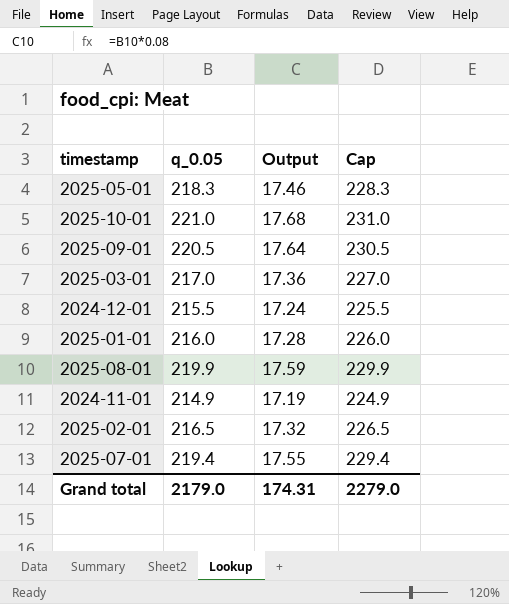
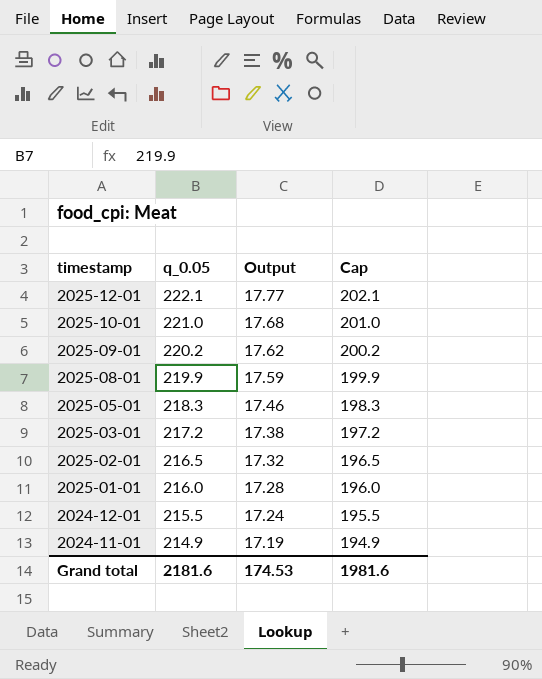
row order: none -> timestamp descending
column Cap | formula: [q_0.05] + 10 -> [q_0.05] - 20
row 2025-07-01: 219.4 | 17.55 | 229.4 -> none
row 2025-12-01: none -> 222.1 | 17.77 | 202.1
2025-09-01 | q_0.05: 220.5 -> 220.2
2025-09-01 | Output: 17.64 -> 17.62
2025-03-01 | q_0.05: 217.0 -> 217.2
2025-03-01 | Output: 17.36 -> 17.38
Grand total | q_0.05: 2179.0 -> 2181.6
Grand total | Output: 174.31 -> 174.53
Grand total | Cap: 2279.0 -> 1981.6

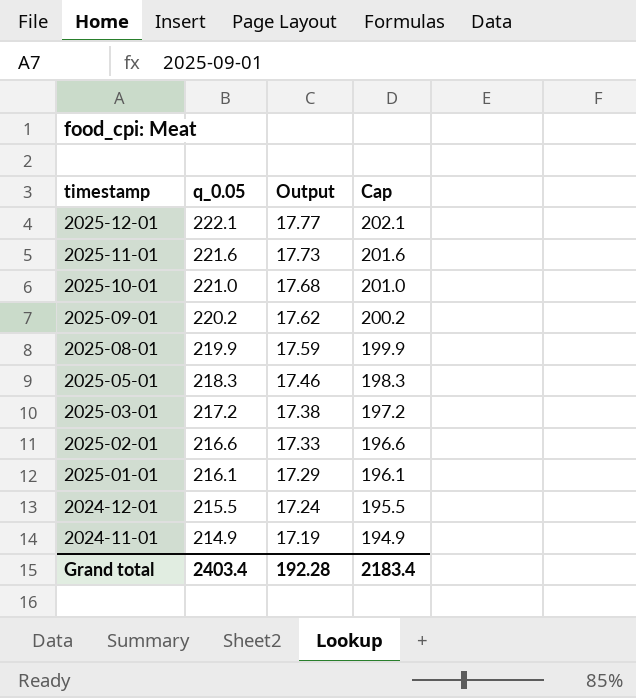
row 2025-11-01: none -> 221.6 | 17.73 | 201.6
2025-02-01 | q_0.05: 216.5 -> 216.6
2025-02-01 | Output: 17.32 -> 17.33
2025-02-01 | Cap: 196.5 -> 196.6
2025-01-01 | q_0.05: 216.0 -> 216.1
2025-01-01 | Output: 17.28 -> 17.29
2025-01-01 | Cap: 196.0 -> 196.1
Grand total | q_0.05: 2181.6 -> 2403.4
Grand total | Output: 174.53 -> 192.28
Grand total | Cap: 1981.6 -> 2183.4

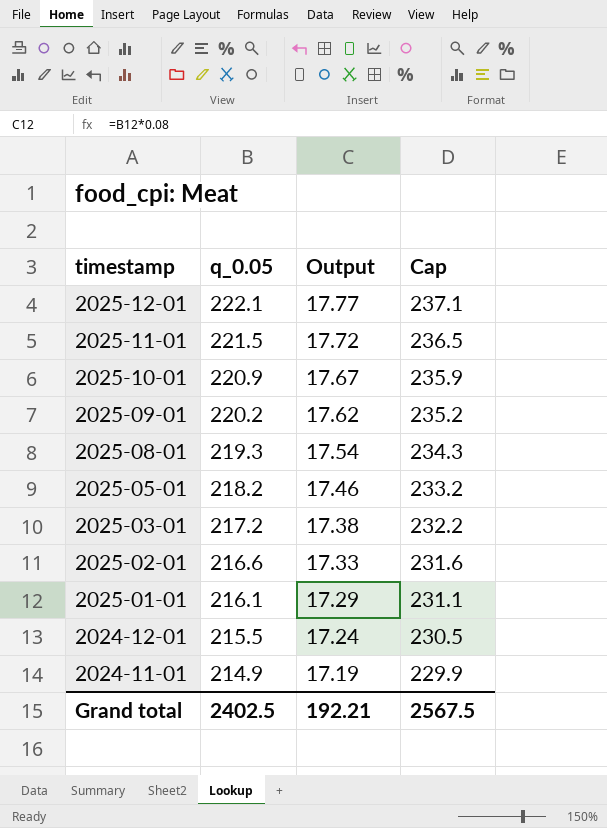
column Cap | formula: [q_0.05] - 20 -> [q_0.05] + 15
2025-11-01 | q_0.05: 221.6 -> 221.5
2025-11-01 | Output: 17.73 -> 17.72
2025-10-01 | q_0.05: 221.0 -> 220.9
2025-10-01 | Output: 17.68 -> 17.67
2025-08-01 | q_0.05: 219.9 -> 219.3
2025-08-01 | Output: 17.59 -> 17.54
2025-05-01 | q_0.05: 218.3 -> 218.2
Grand total | q_0.05: 2403.4 -> 2402.5
Grand total | Output: 192.28 -> 192.21
Grand total | Cap: 2183.4 -> 2567.5

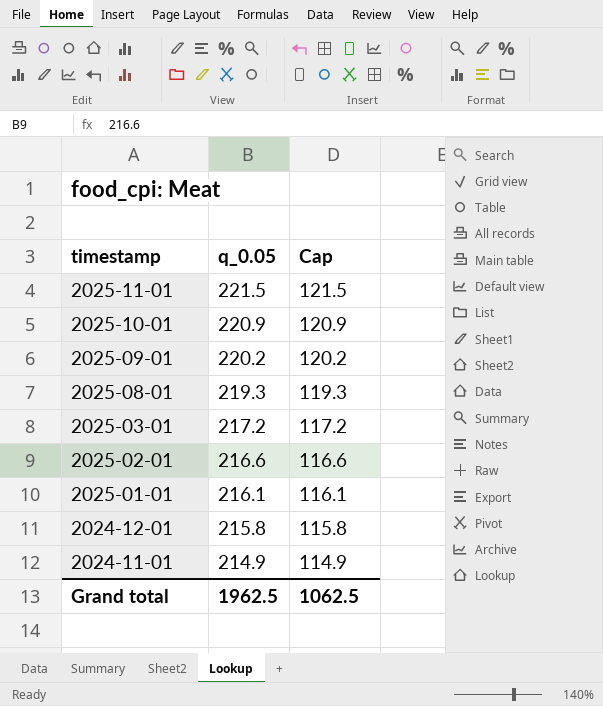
column Output | formula: [q_0.05] * 0.08 -> none
column Cap | formula: [q_0.05] + 15 -> [q_0.05] - 100
row 2025-12-01: 222.1 | 17.77 | 237.1 -> none
row 2025-05-01: 218.2 | 17.46 | 233.2 -> none
2024-12-01 | q_0.05: 215.5 -> 215.8
Grand total | q_0.05: 2402.5 -> 1962.5
Grand total | Cap: 2567.5 -> 1062.5

